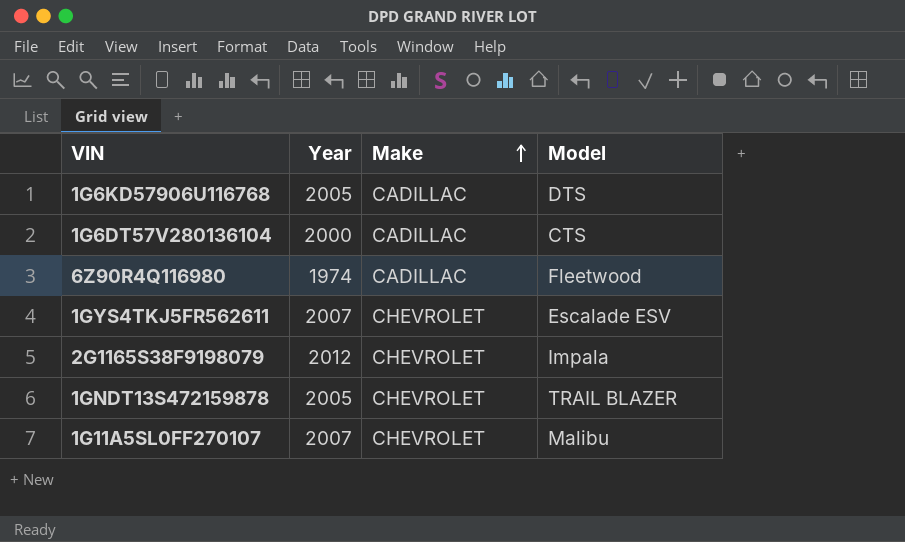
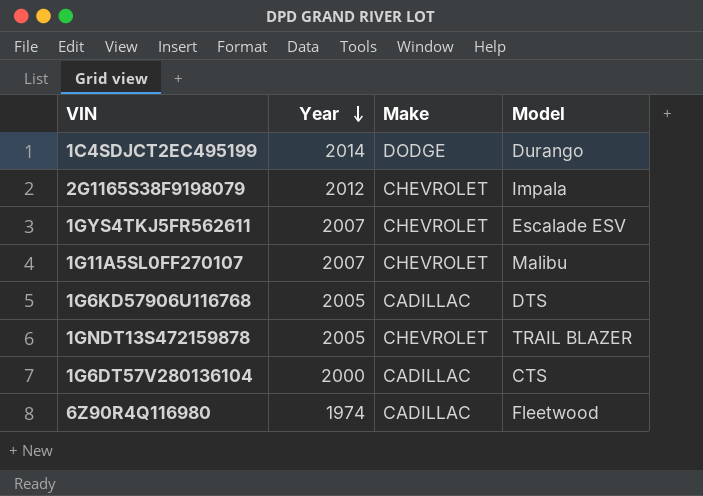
row order: Make ascending -> Year descending
row 1C4SDJCT2EC495199: none -> 2014 | DODGE | Durango

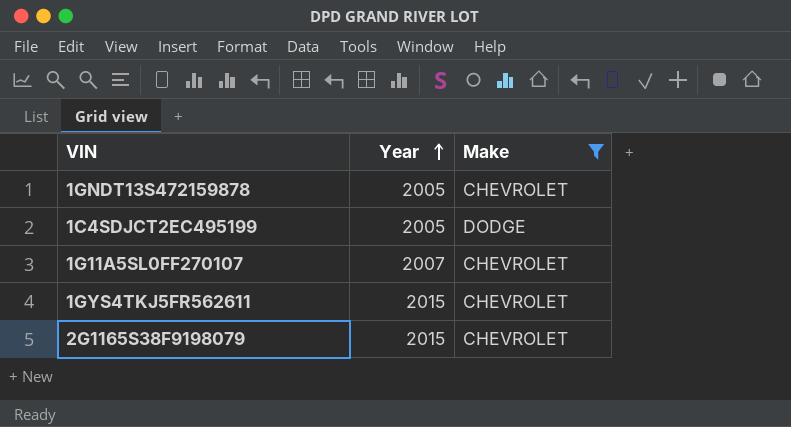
filter: none -> Make != CADILLAC
row order: Year descending -> Year ascending
column Model | position: 4 -> none
1C4SDJCT2EC495199 | Year: 2014 -> 2005
1GYS4TKJ5FR562611 | Year: 2007 -> 2015
2G1165S38F9198079 | Year: 2012 -> 2015

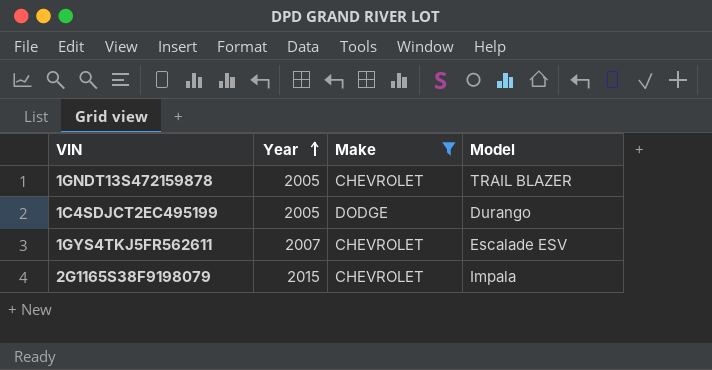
column Model | position: none -> 4
row 1G11A5SL0FF270107: 2007 | CHEVROLET -> none
1GYS4TKJ5FR562611 | Year: 2015 -> 2007

